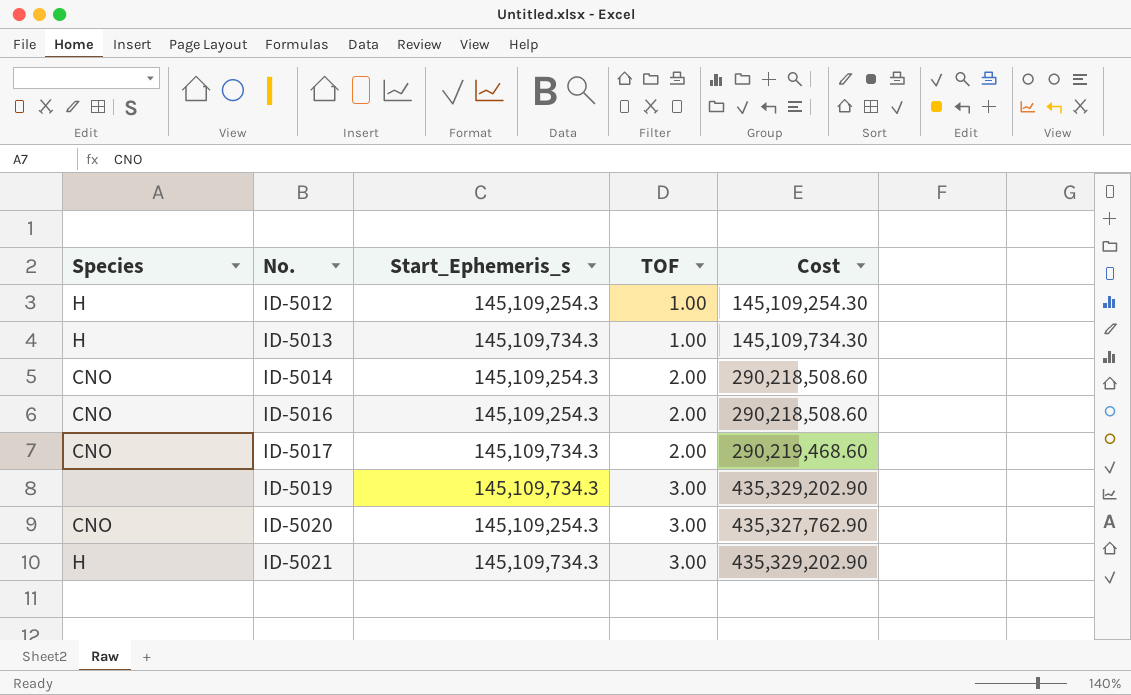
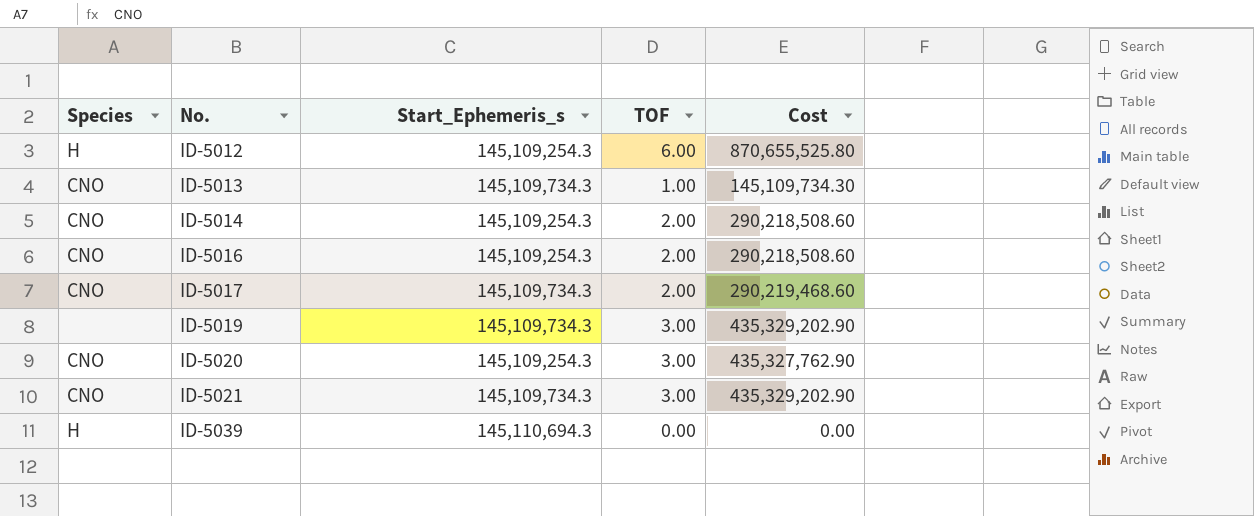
ID-5012 | TOF: 1.00 -> 6.00
ID-5012 | Cost: 145,109,254.30 -> 870,655,525.80
ID-5013 | Species: H -> CNO
ID-5021 | Species: H -> CNO
row ID-5039: none -> H | 145,110,694.3 | 0.00 | 0.00

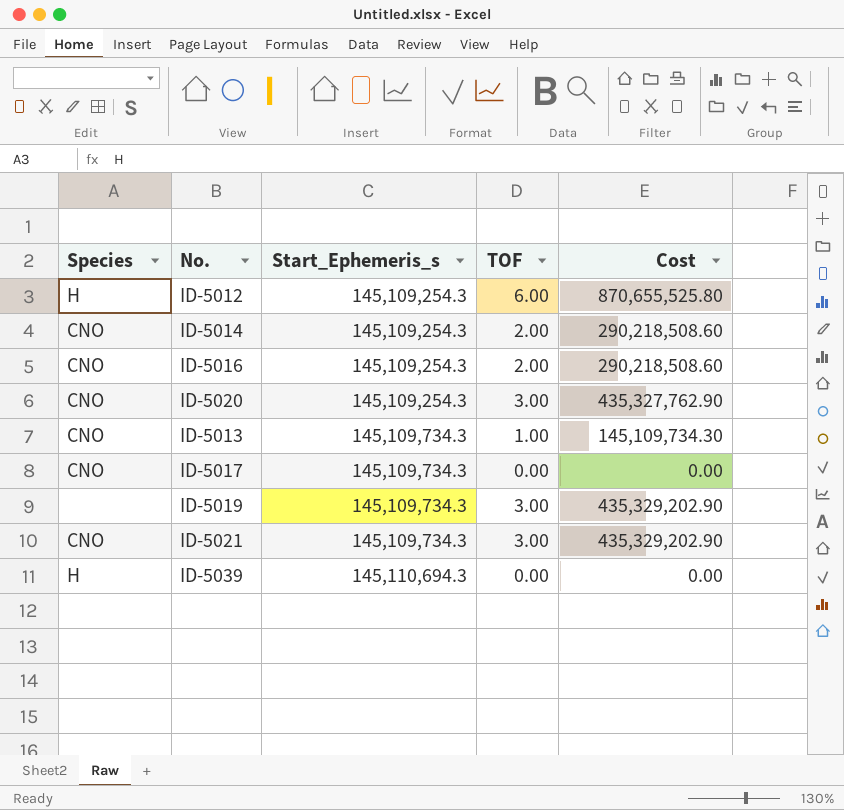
row order: No. ascending -> Start_Ephemeris_s ascending
ID-5017 | TOF: 2.00 -> 0.00
ID-5017 | Cost: 290,219,468.60 -> 0.00

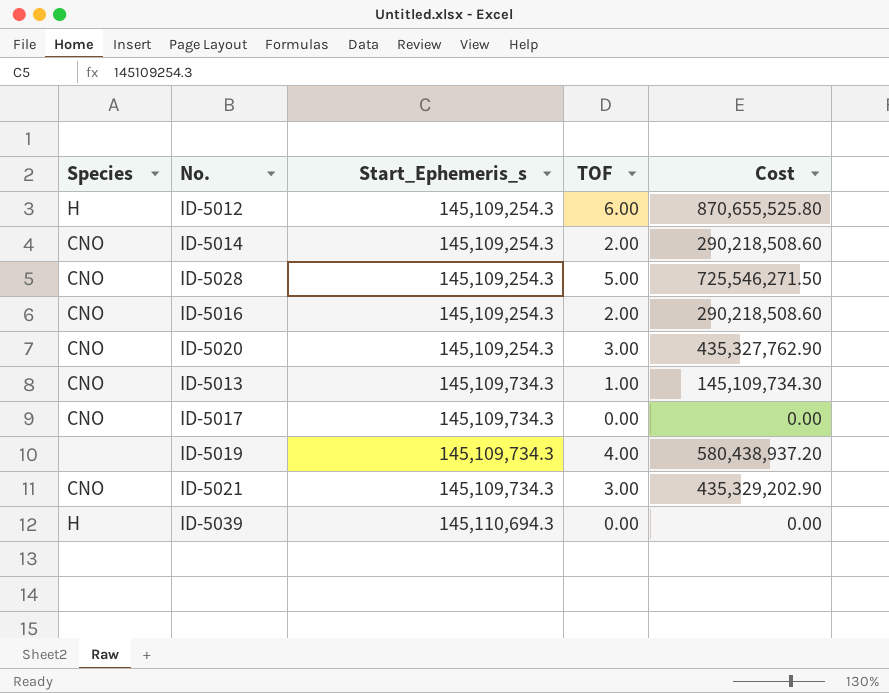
row ID-5028: none -> CNO | 145,109,254.3 | 5.00 | 725,546,271.50
ID-5019 | TOF: 3.00 -> 4.00
ID-5019 | Cost: 435,329,202.90 -> 580,438,937.20

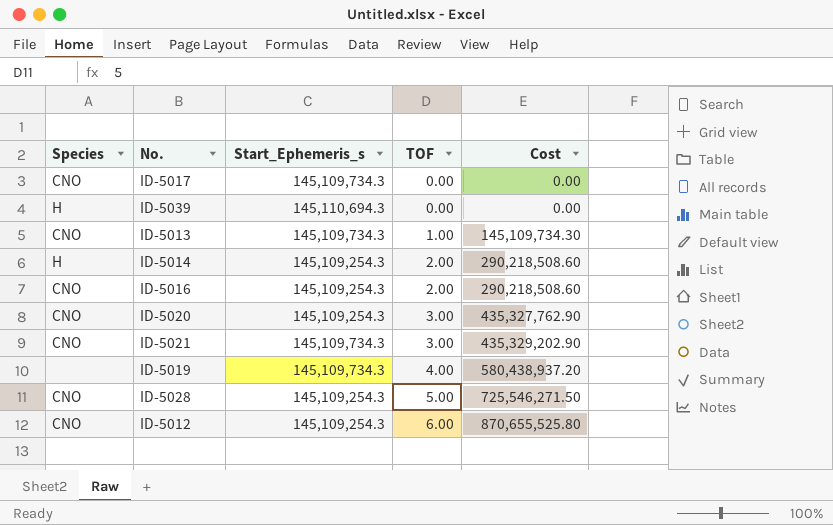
row order: Start_Ephemeris_s ascending -> TOF ascending
ID-5014 | Species: CNO -> H
ID-5012 | Species: H -> CNO

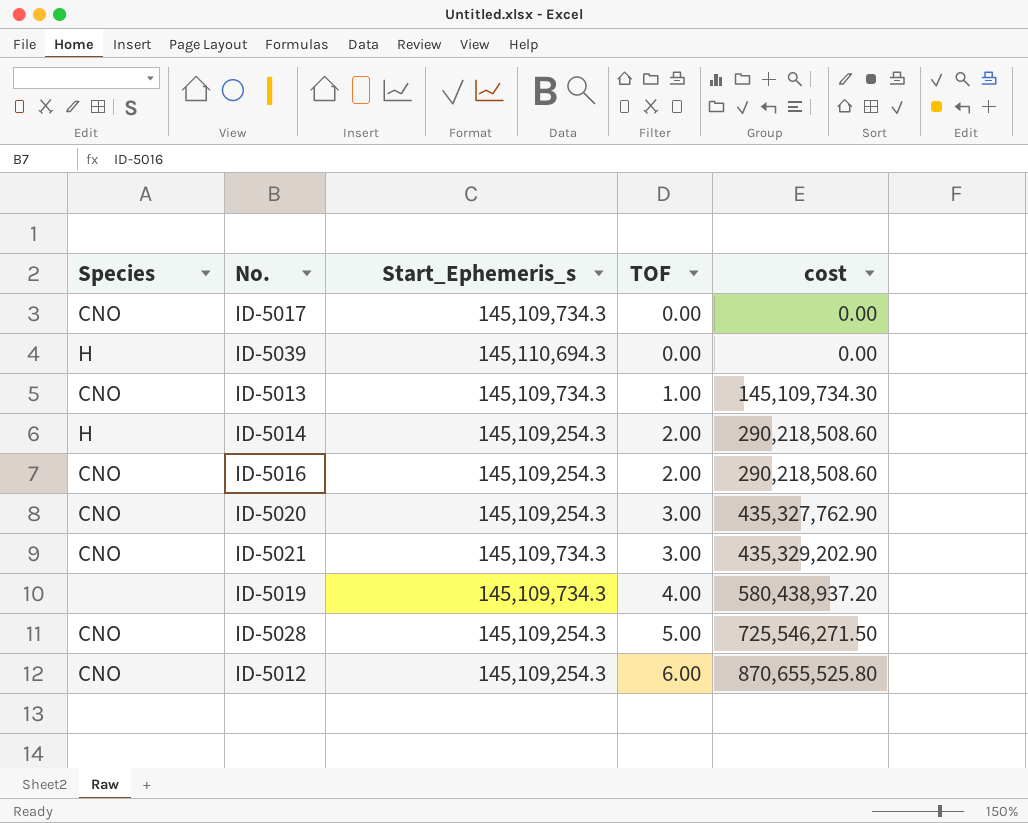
column name: Cost -> cost

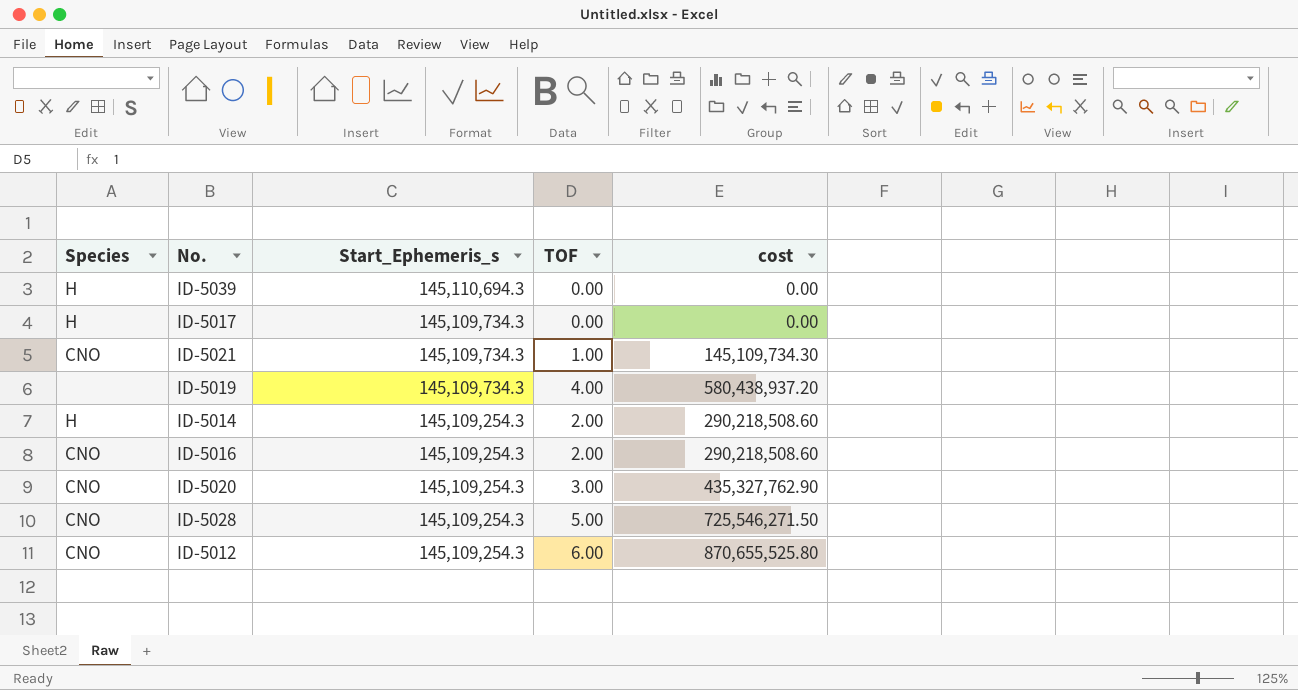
row order: TOF ascending -> Start_Ephemeris_s descending
row ID-5013: CNO | 145,109,734.3 | 1.00 | 145,109,734.30 -> none
ID-5017 | Species: CNO -> H
ID-5021 | TOF: 3.00 -> 1.00
ID-5021 | cost: 435,329,202.90 -> 145,109,734.30

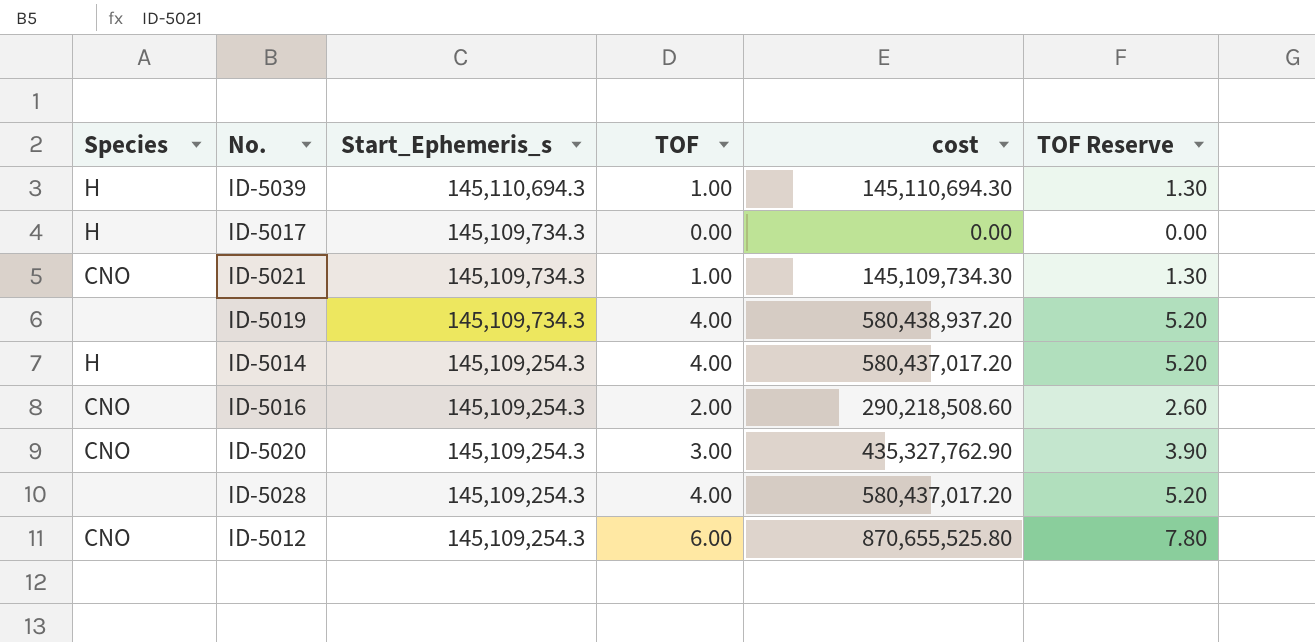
column TOF Reserve | formula: none -> [TOF] * 1.3
ID-5039 | TOF: 0.00 -> 1.00
ID-5039 | cost: 0.00 -> 145,110,694.30
ID-5014 | TOF: 2.00 -> 4.00
ID-5014 | cost: 290,218,508.60 -> 580,437,017.20
ID-5028 | Species: CNO -> none
ID-5028 | TOF: 5.00 -> 4.00
ID-5028 | cost: 725,546,271.50 -> 580,437,017.20

